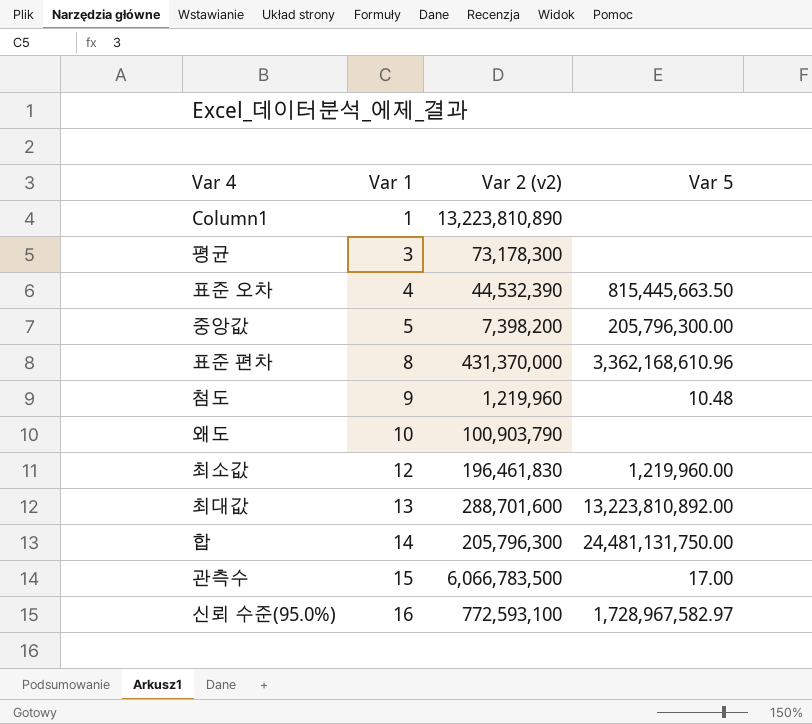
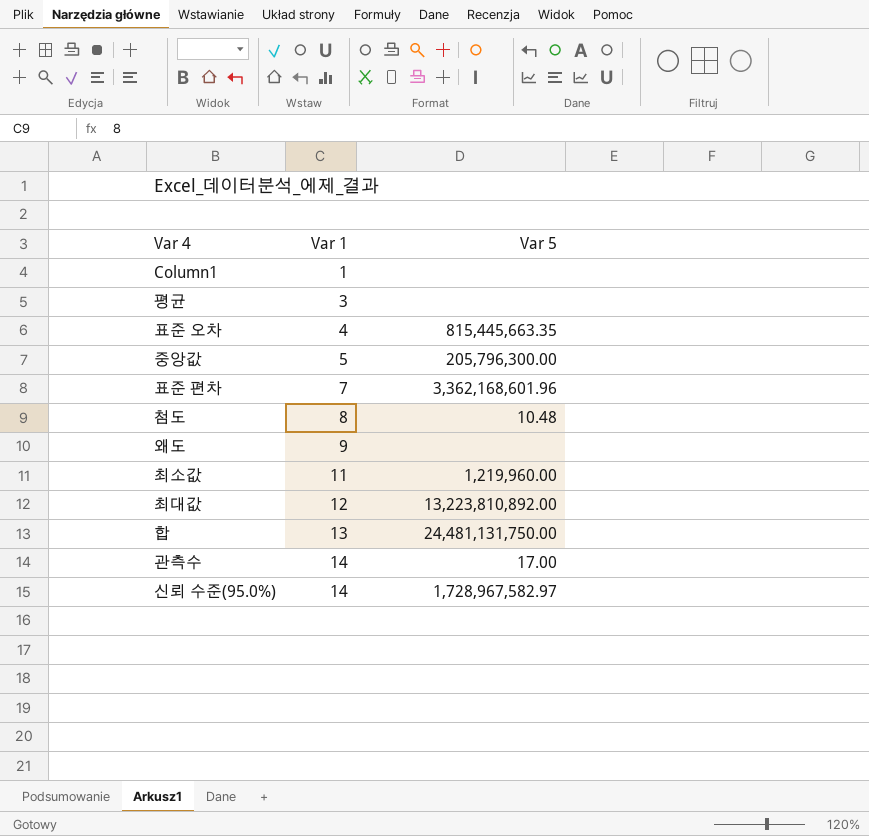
column Var 2 (v2) | position: 3 -> none
표준 오차 | Var 5: 815,445,663.50 -> 815,445,663.35
표준 편차 | Var 1: 8 -> 7
표준 편차 | Var 5: 3,362,168,610.96 -> 3,362,168,601.96
첨도 | Var 1: 9 -> 8
왜도 | Var 1: 10 -> 9
최소값 | Var 1: 12 -> 11
최대값 | Var 1: 13 -> 12
합 | Var 1: 14 -> 13
관측수 | Var 1: 15 -> 14
신뢰 수준(95.0%) | Var 1: 16 -> 14

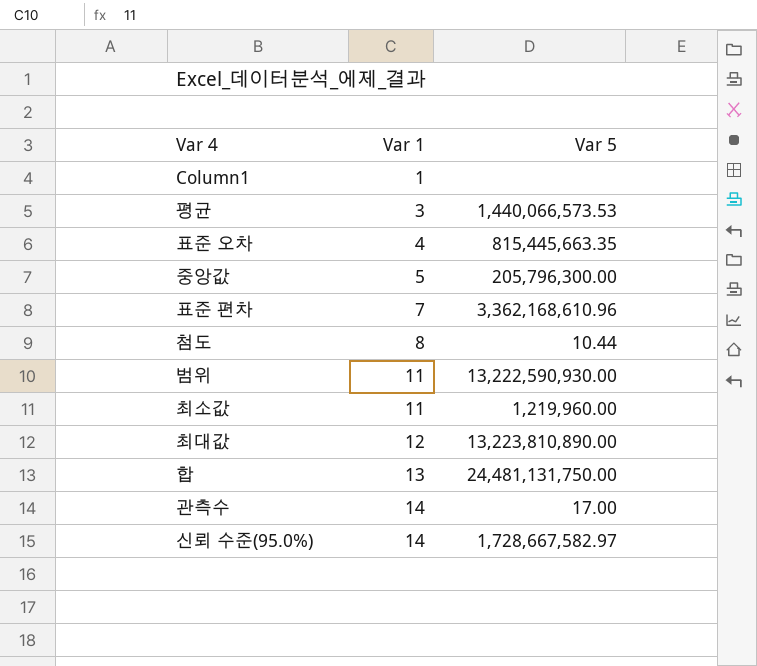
row 왜도: 9 | none -> none
평균 | Var 5: none -> 1,440,066,573.53
표준 편차 | Var 5: 3,362,168,601.96 -> 3,362,168,610.96
첨도 | Var 5: 10.48 -> 10.44
row 범위: none -> 11 | 13,222,590,930.00
최대값 | Var 5: 13,223,810,892.00 -> 13,223,810,890.00
신뢰 수준(95.0%) | Var 5: 1,728,967,582.97 -> 1,728,667,582.97

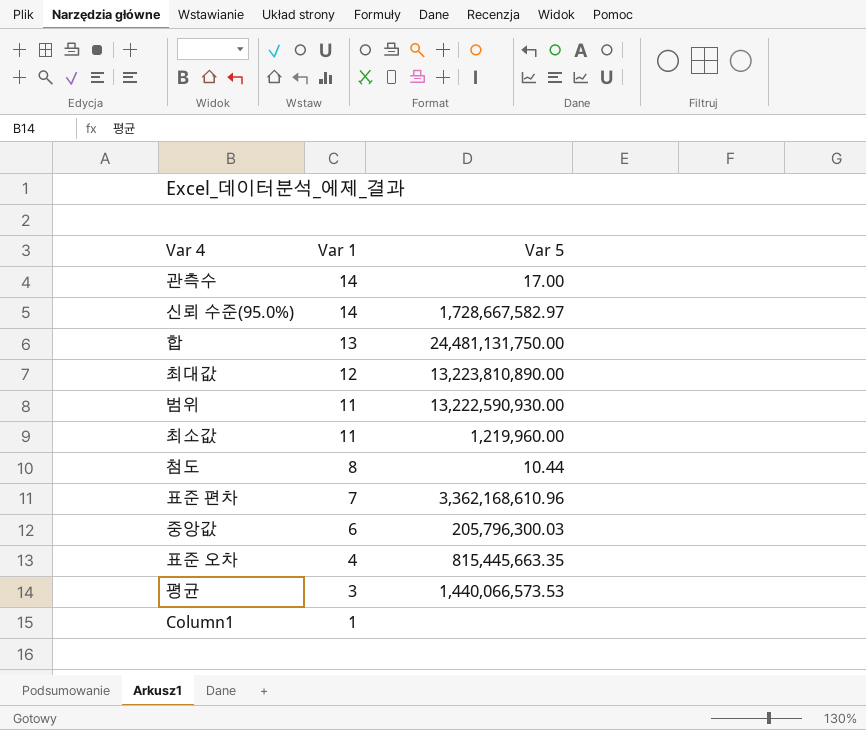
row order: Var 1 ascending -> Var 1 descending
중앙값 | Var 1: 5 -> 6
중앙값 | Var 5: 205,796,300.00 -> 205,796,300.03

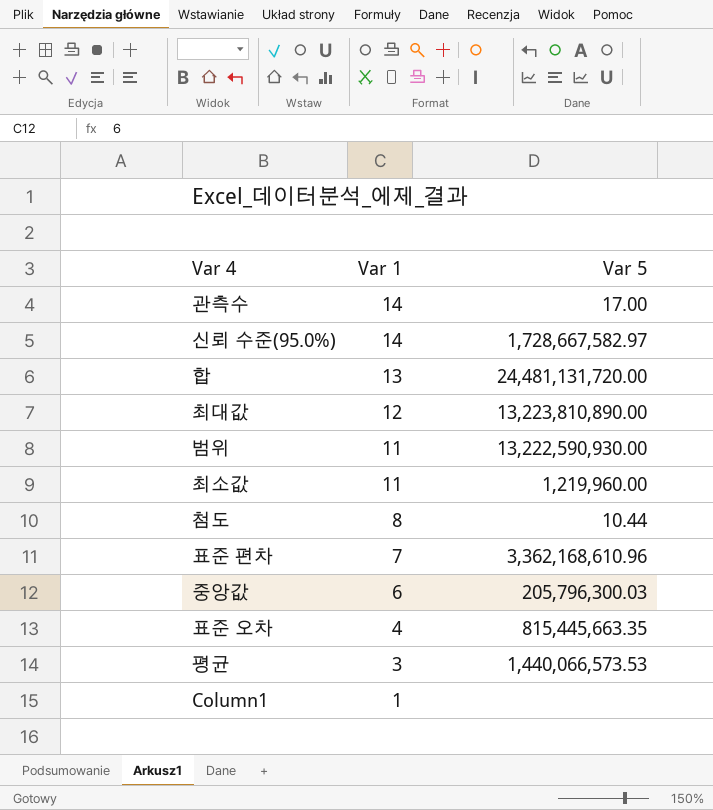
합 | Var 5: 24,481,131,750.00 -> 24,481,131,720.00

